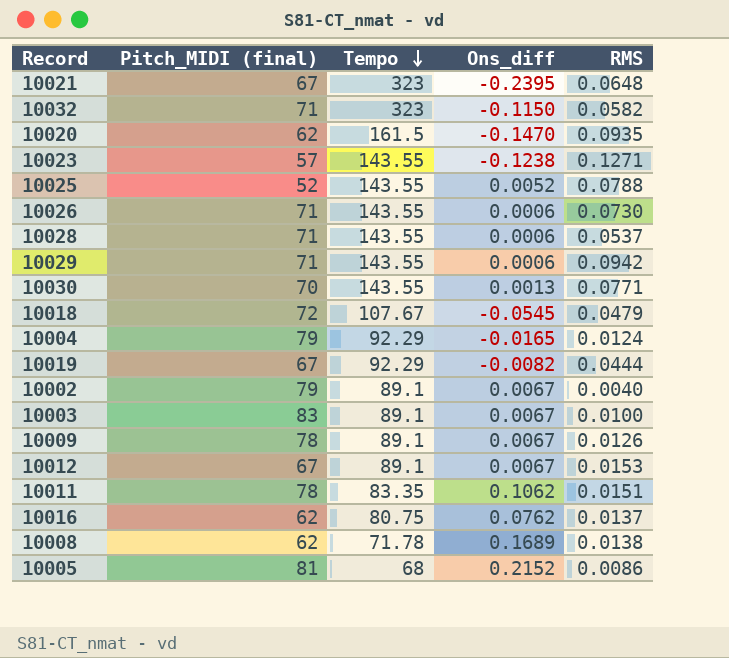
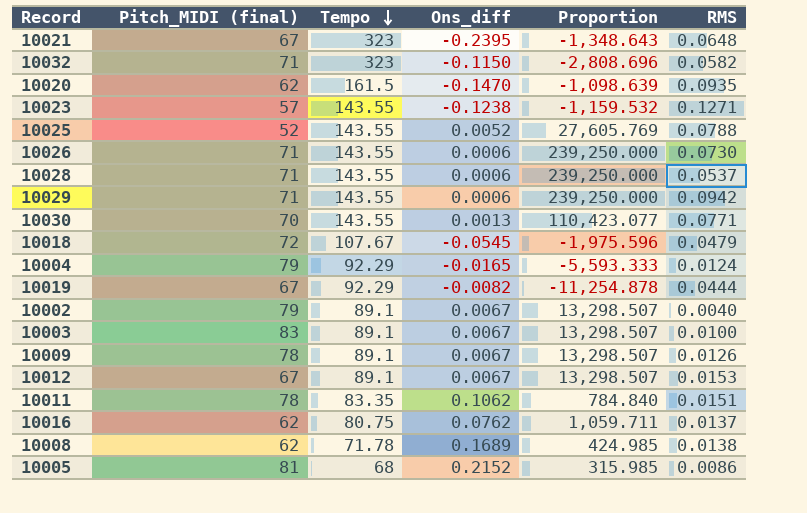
column Proportion | formula: none -> [Tempo] / [Ons_diff]

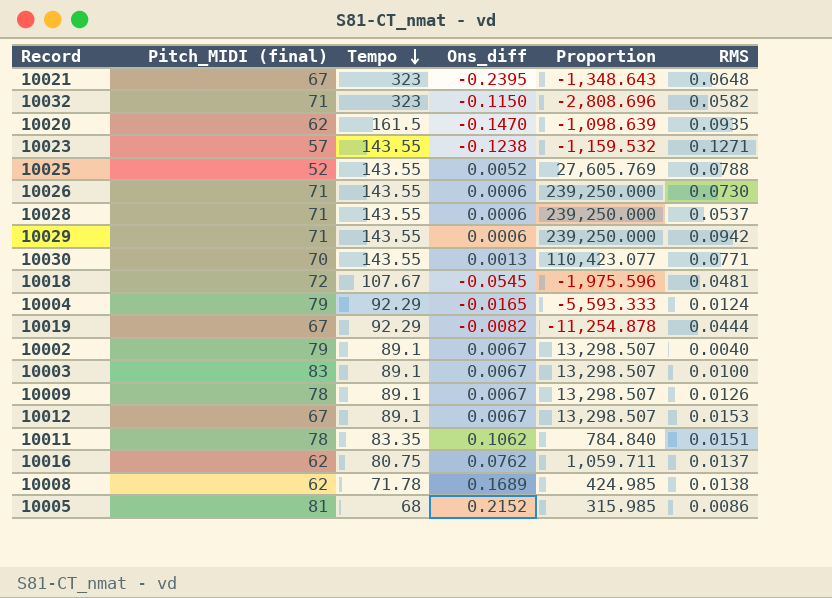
10018 | RMS: 0.0479 -> 0.0481

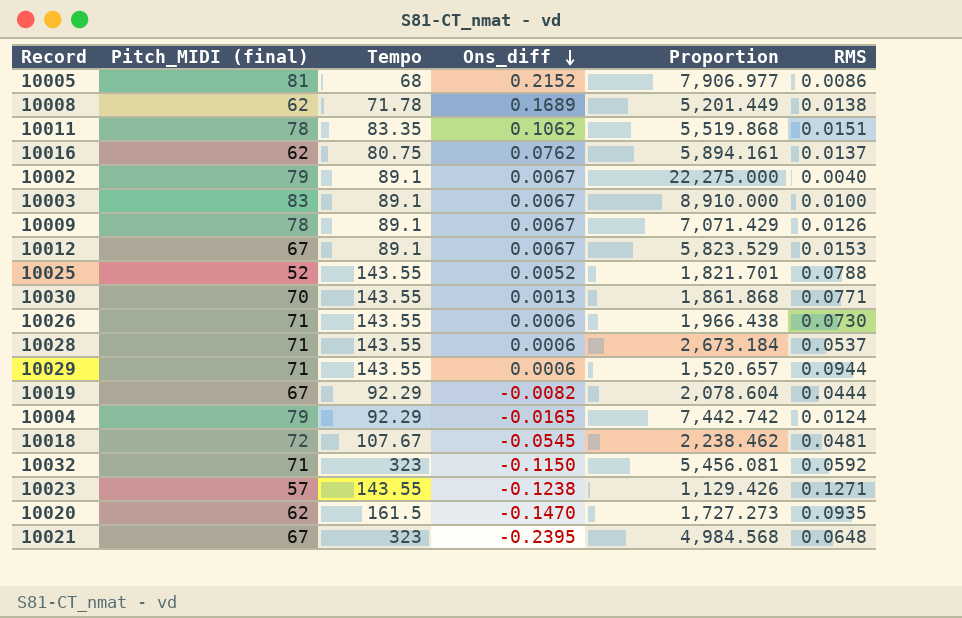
row order: Tempo descending -> Ons_diff descending
column Proportion | formula: [Tempo] / [Ons_diff] -> [Tempo] / [RMS]
10029 | RMS: 0.0942 -> 0.0944
10032 | RMS: 0.0582 -> 0.0592

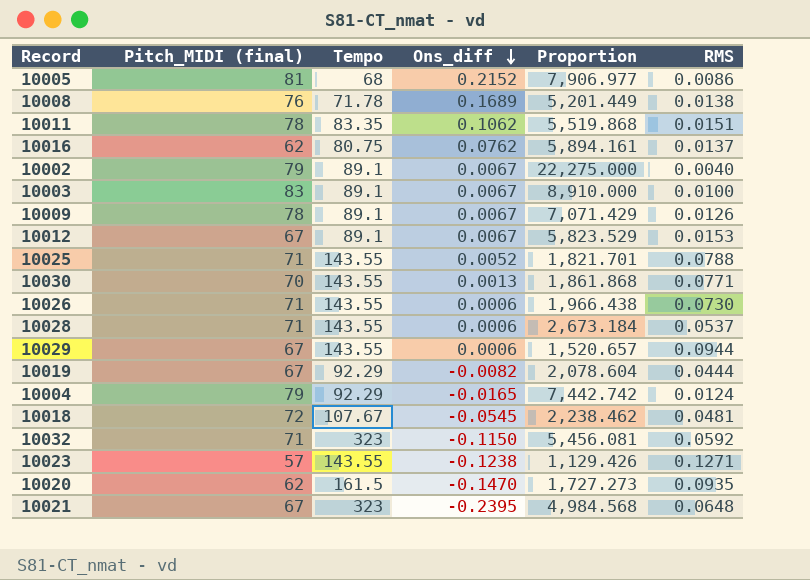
10008 | Pitch_MIDI (final): 62 -> 76
10025 | Pitch_MIDI (final): 52 -> 71
10029 | Pitch_MIDI (final): 71 -> 67

